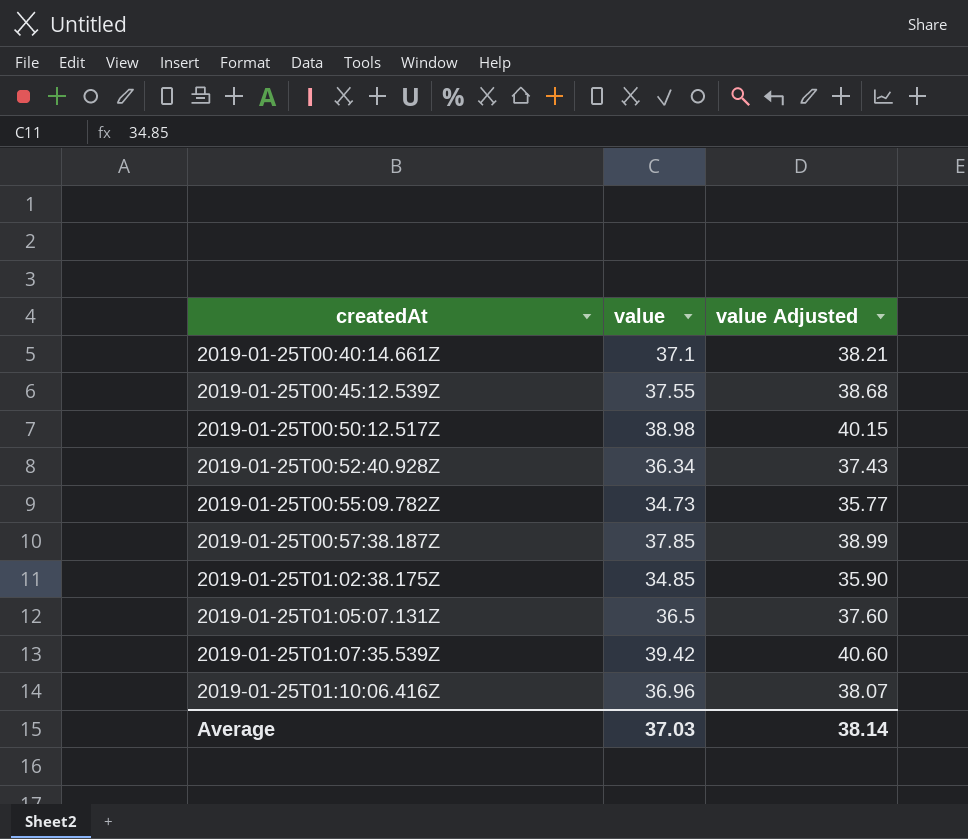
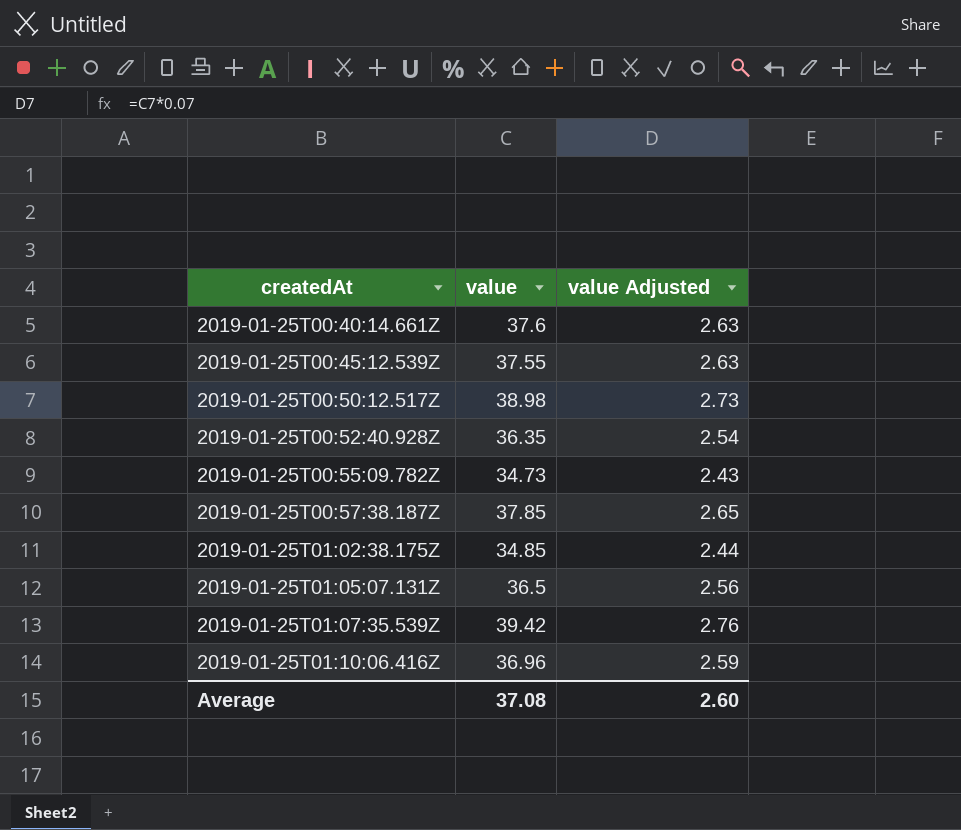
column value Adjusted | formula: [value] * 1.03 -> [value] * 0.07
2019-01-25T00:40:14.661Z | value: 37.1 -> 37.6
2019-01-25T00:52:40.928Z | value: 36.34 -> 36.35
Average | value: 37.03 -> 37.08
Average | value Adjusted: 38.14 -> 2.60

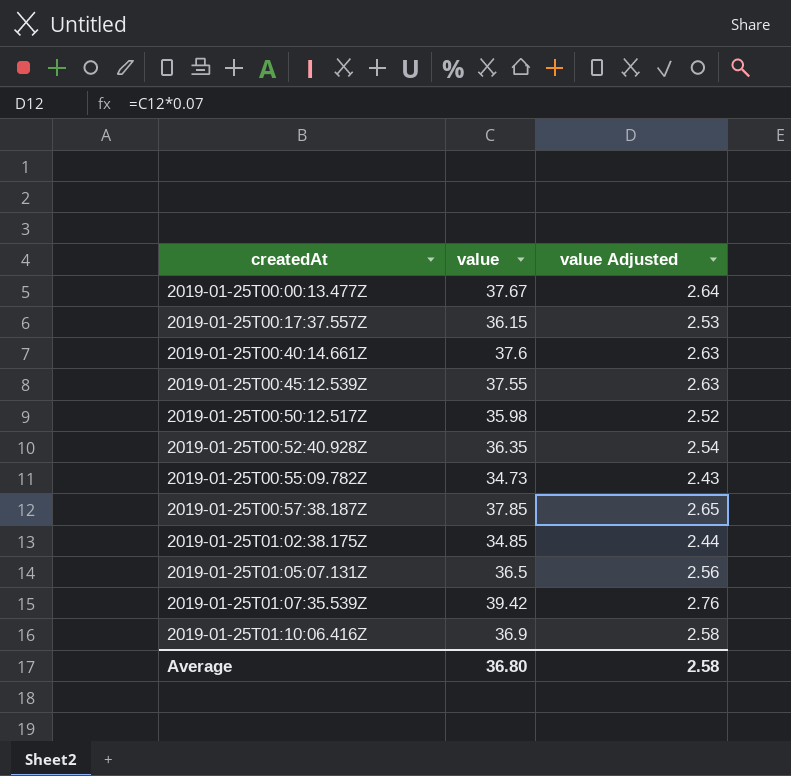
row 2019-01-25T00:00:13.477Z: none -> 37.67 | 2.64
row 2019-01-25T00:17:37.557Z: none -> 36.15 | 2.53
2019-01-25T00:50:12.517Z | value: 38.98 -> 35.98
2019-01-25T00:50:12.517Z | value Adjusted: 2.73 -> 2.52
2019-01-25T01:10:06.416Z | value: 36.96 -> 36.9
2019-01-25T01:10:06.416Z | value Adjusted: 2.59 -> 2.58
Average | value: 37.08 -> 36.80
Average | value Adjusted: 2.60 -> 2.58

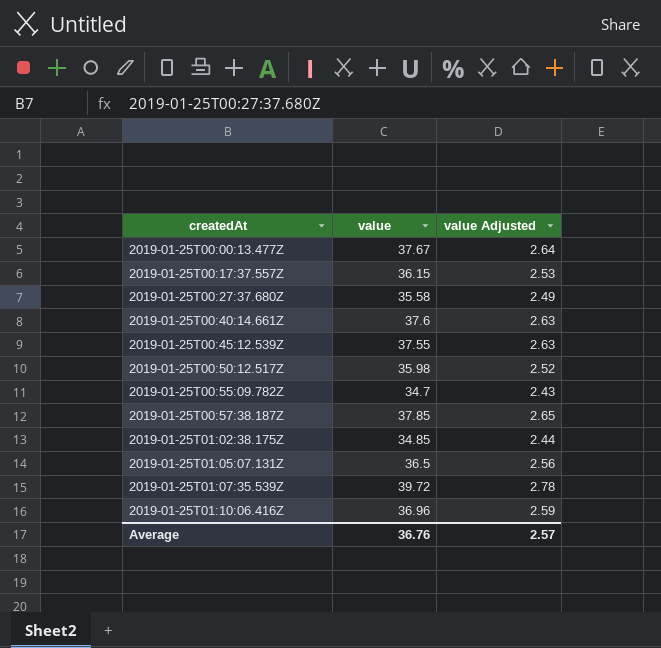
row 2019-01-25T00:52:40.928Z: 36.35 | 2.54 -> none
row 2019-01-25T00:27:37.680Z: none -> 35.58 | 2.49
2019-01-25T00:55:09.782Z | value: 34.73 -> 34.7
2019-01-25T01:07:35.539Z | value: 39.42 -> 39.72
2019-01-25T01:07:35.539Z | value Adjusted: 2.76 -> 2.78
2019-01-25T01:10:06.416Z | value: 36.9 -> 36.96
2019-01-25T01:10:06.416Z | value Adjusted: 2.58 -> 2.59
Average | value: 36.80 -> 36.76
Average | value Adjusted: 2.58 -> 2.57

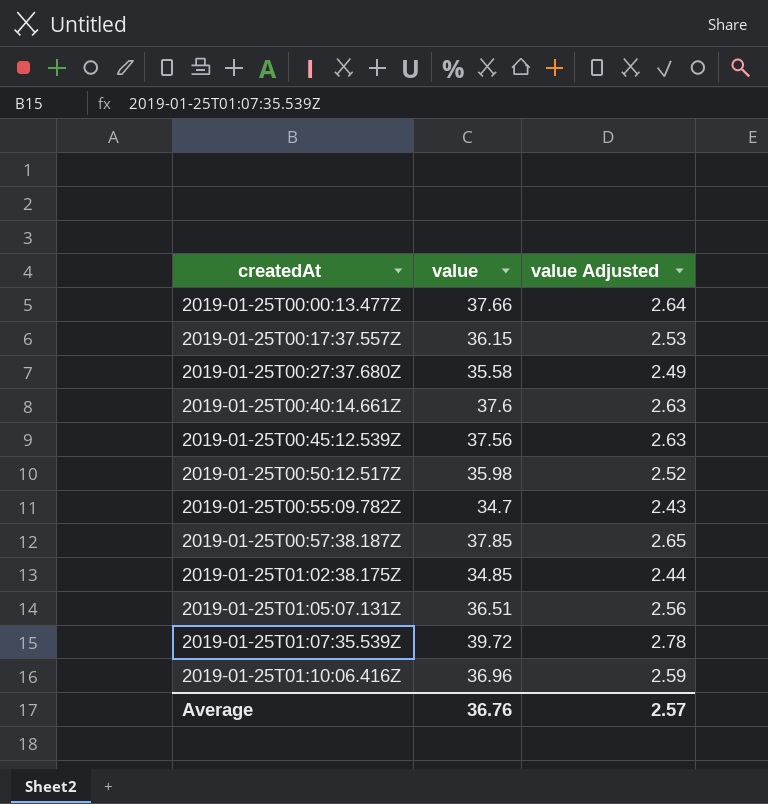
2019-01-25T00:00:13.477Z | value: 37.67 -> 37.66
2019-01-25T00:45:12.539Z | value: 37.55 -> 37.56
2019-01-25T01:05:07.131Z | value: 36.5 -> 36.51

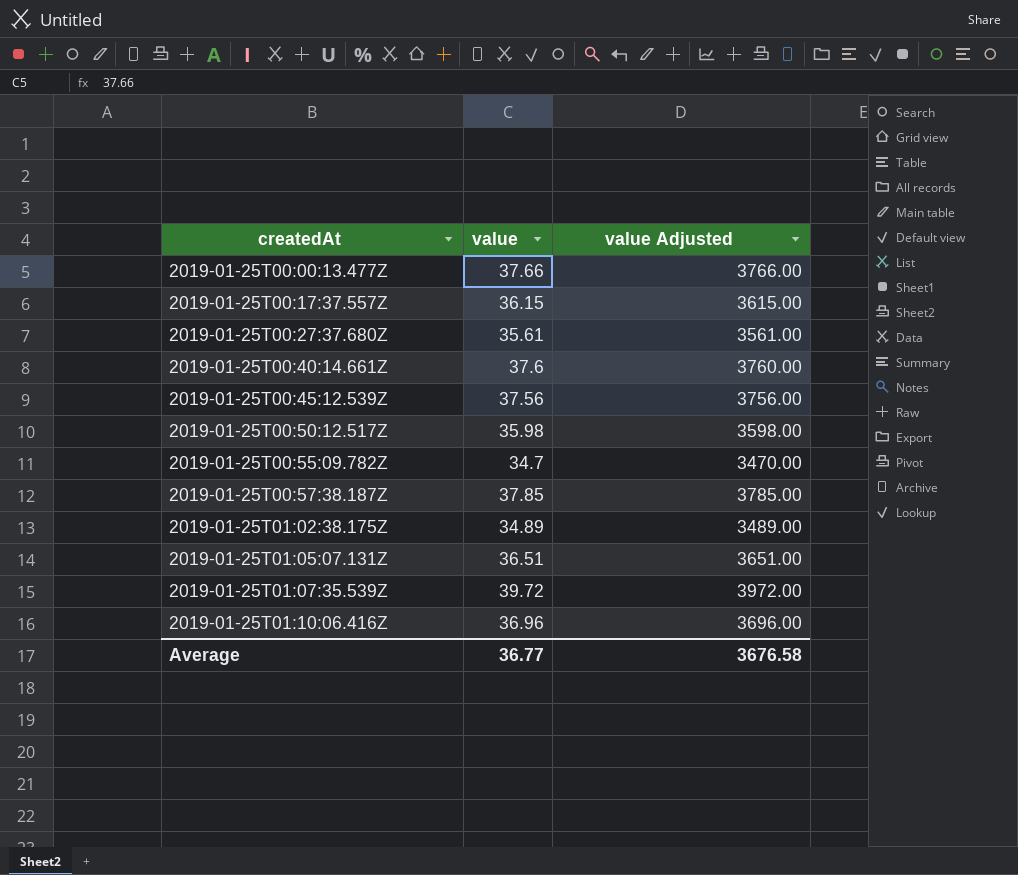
column value Adjusted | formula: [value] * 0.07 -> [value] * 100
2019-01-25T00:27:37.680Z | value: 35.58 -> 35.61
2019-01-25T01:02:38.175Z | value: 34.85 -> 34.89
Average | value: 36.76 -> 36.77
Average | value Adjusted: 2.57 -> 3676.58

